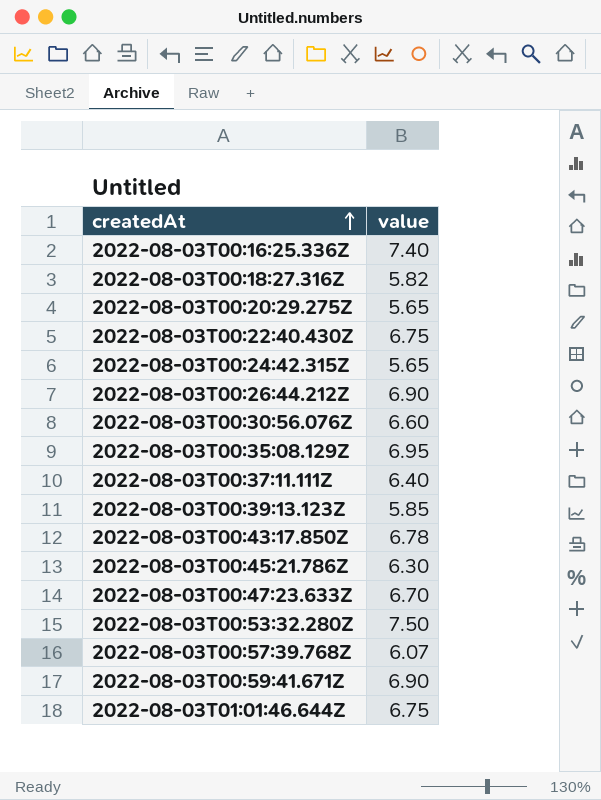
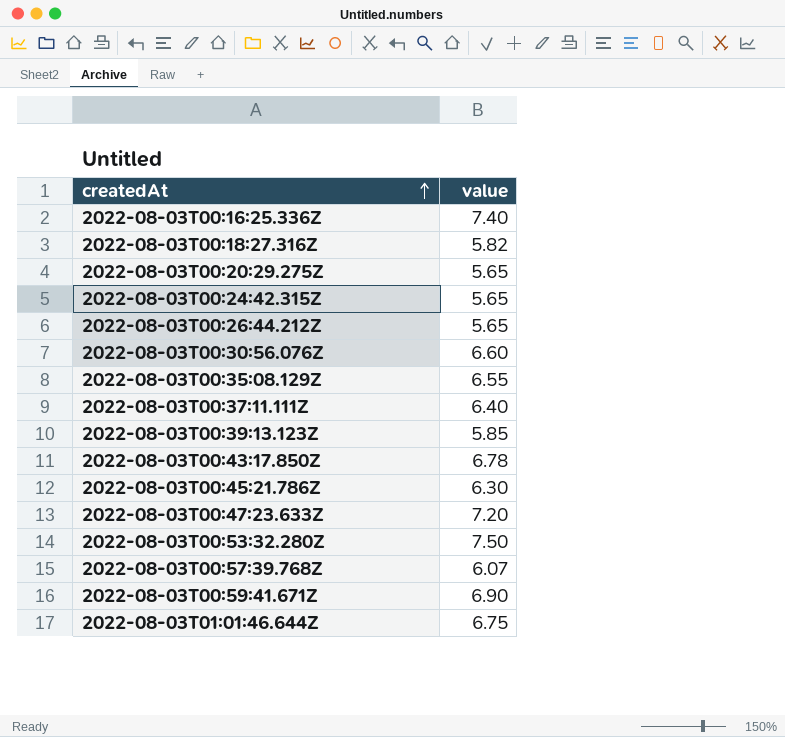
row 2022-08-03T00:22:40.430Z: 6.75 -> none
2022-08-03T00:26:44.212Z | value: 6.90 -> 5.65
2022-08-03T00:35:08.129Z | value: 6.95 -> 6.55
2022-08-03T00:47:23.633Z | value: 6.70 -> 7.20

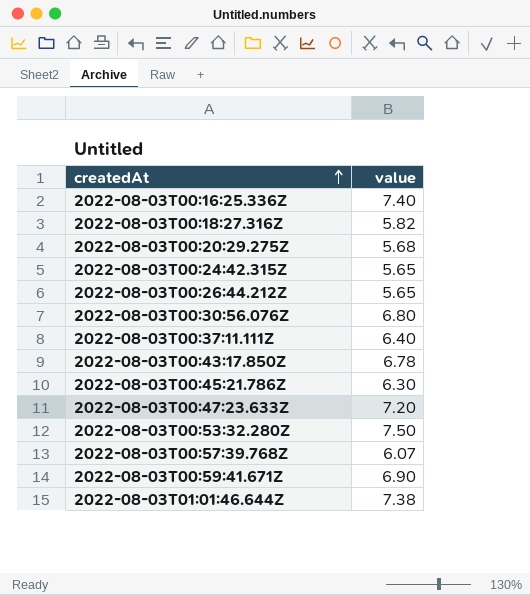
row 2022-08-03T00:35:08.129Z: 6.55 -> none
row 2022-08-03T00:39:13.123Z: 5.85 -> none
2022-08-03T00:20:29.275Z | value: 5.65 -> 5.68
2022-08-03T00:30:56.076Z | value: 6.60 -> 6.80
2022-08-03T01:01:46.644Z | value: 6.75 -> 7.38

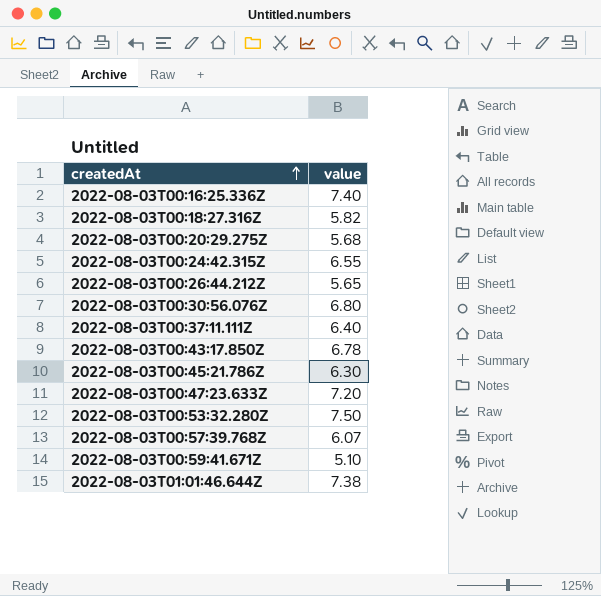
2022-08-03T00:24:42.315Z | value: 5.65 -> 6.55
2022-08-03T00:59:41.671Z | value: 6.90 -> 5.10

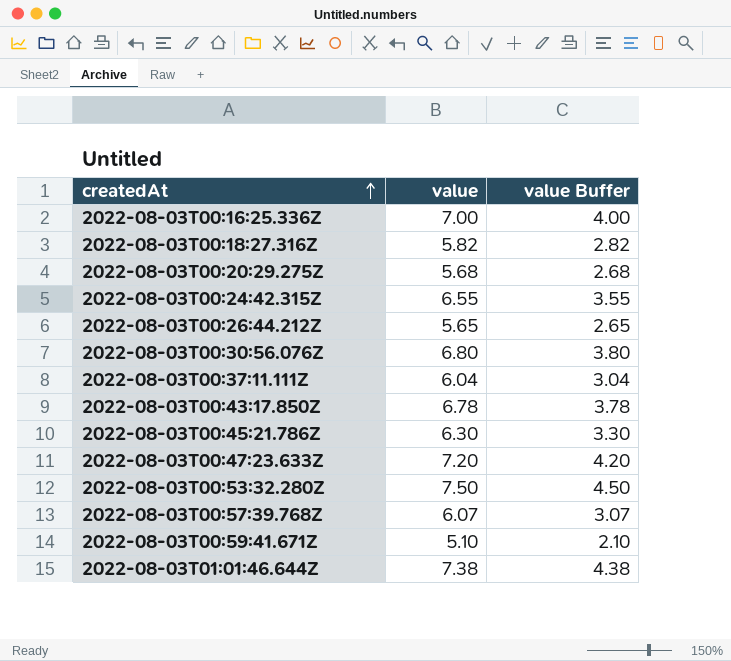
column value Buffer | formula: none -> [value] - 3
2022-08-03T00:16:25.336Z | value: 7.40 -> 7.00
2022-08-03T00:37:11.111Z | value: 6.40 -> 6.04

